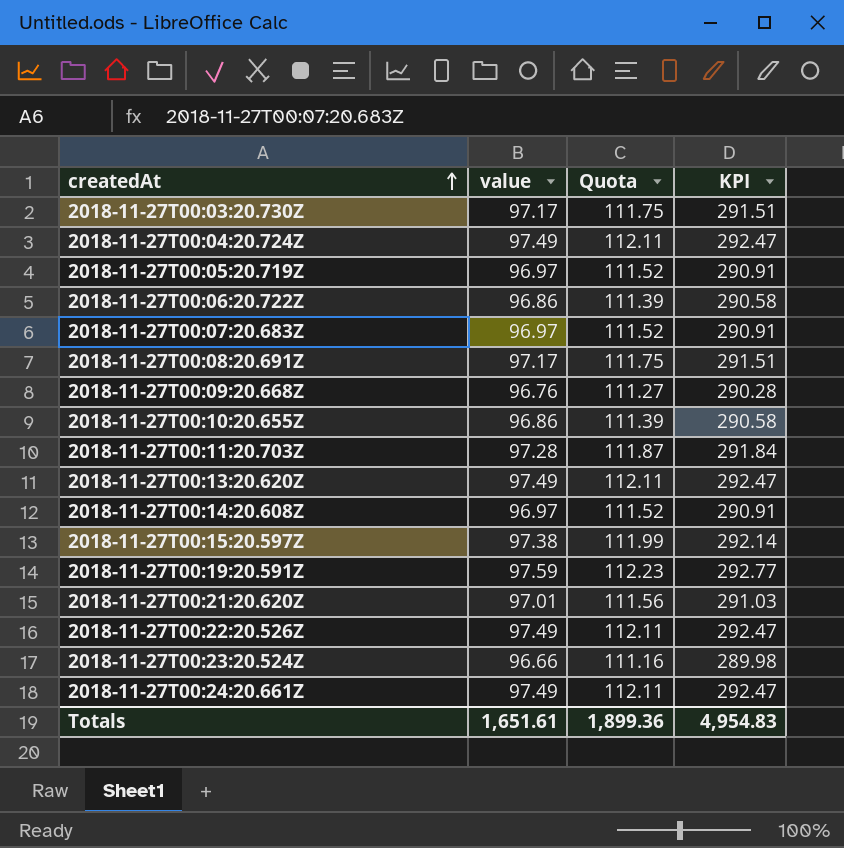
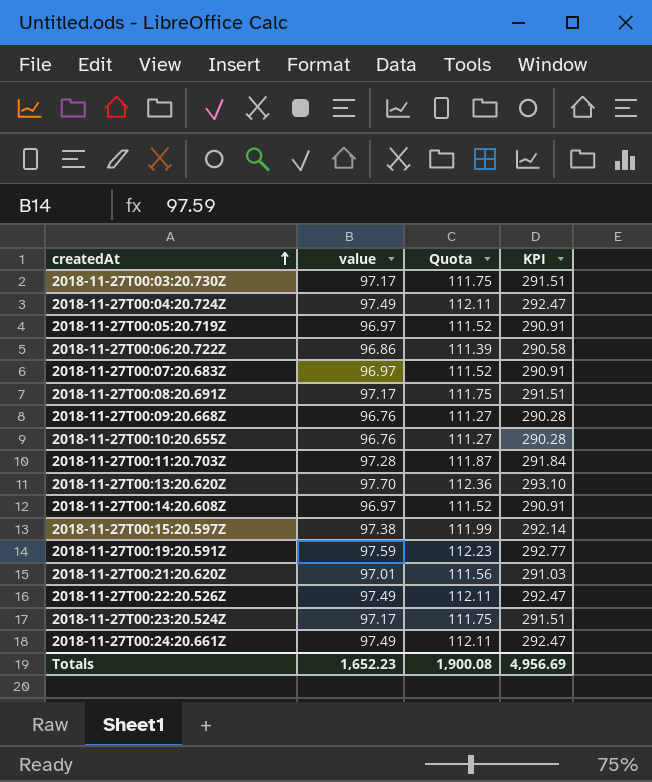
2018-11-27T00:10:20.655Z | value: 96.86 -> 96.76
2018-11-27T00:10:20.655Z | Quota: 111.39 -> 111.27
2018-11-27T00:10:20.655Z | KPI: 290.58 -> 290.28
2018-11-27T00:13:20.620Z | value: 97.49 -> 97.70
2018-11-27T00:13:20.620Z | Quota: 112.11 -> 112.36
2018-11-27T00:13:20.620Z | KPI: 292.47 -> 293.10
2018-11-27T00:23:20.524Z | value: 96.66 -> 97.17
2018-11-27T00:23:20.524Z | Quota: 111.16 -> 111.75
2018-11-27T00:23:20.524Z | KPI: 289.98 -> 291.51
Totals | value: 1,651.61 -> 1,652.23
Totals | Quota: 1,899.36 -> 1,900.08
Totals | KPI: 4,954.83 -> 4,956.69

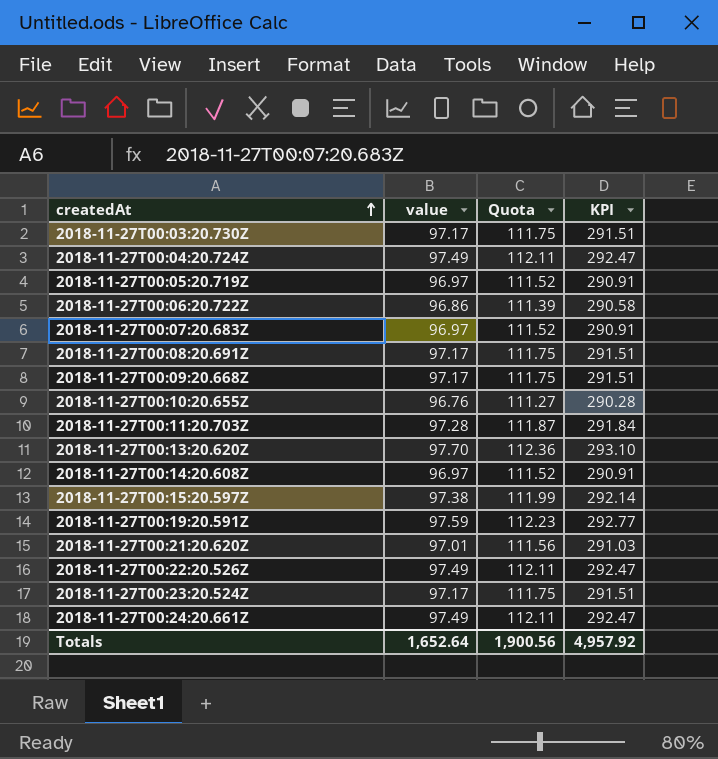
2018-11-27T00:09:20.668Z | value: 96.76 -> 97.17
2018-11-27T00:09:20.668Z | Quota: 111.27 -> 111.75
2018-11-27T00:09:20.668Z | KPI: 290.28 -> 291.51
Totals | value: 1,652.23 -> 1,652.64
Totals | Quota: 1,900.08 -> 1,900.56
Totals | KPI: 4,956.69 -> 4,957.92

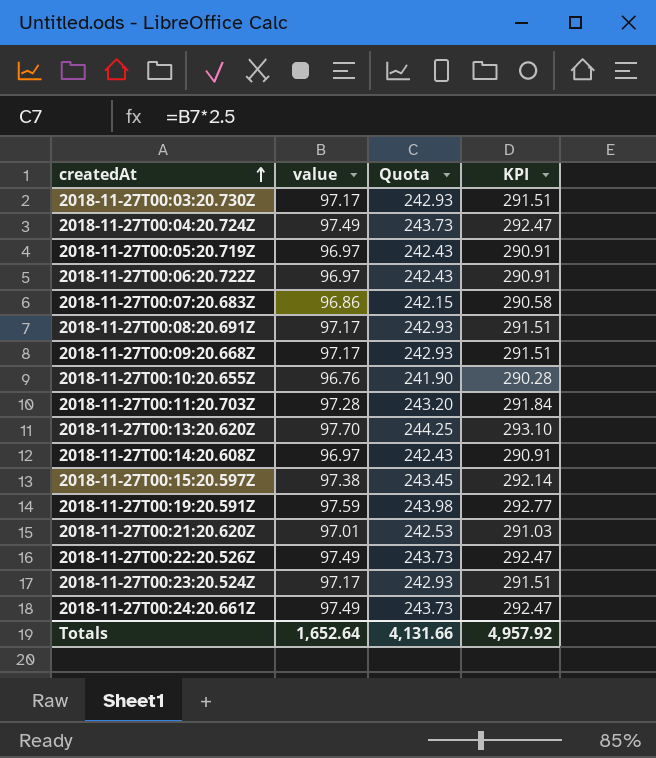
column Quota | formula: [value] * 1.15 -> [value] * 2.5
2018-11-27T00:06:20.722Z | value: 96.86 -> 96.97
2018-11-27T00:06:20.722Z | KPI: 290.58 -> 290.91
2018-11-27T00:07:20.683Z | value: 96.97 -> 96.86
2018-11-27T00:07:20.683Z | KPI: 290.91 -> 290.58
Totals | Quota: 1,900.56 -> 4,131.66

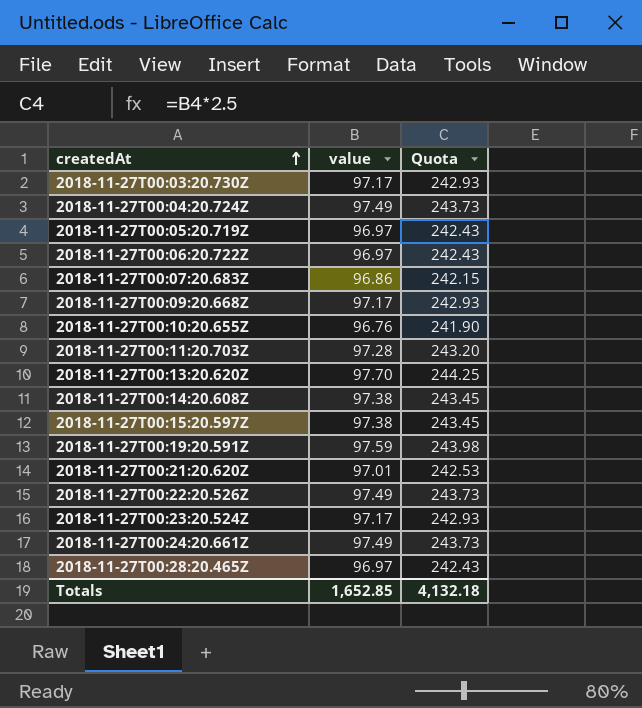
column KPI | formula: [value] * 3 -> none
row 2018-11-27T00:08:20.691Z: 97.17 | 242.93 | 291.51 -> none
2018-11-27T00:14:20.608Z | value: 96.97 -> 97.38
2018-11-27T00:14:20.608Z | Quota: 242.43 -> 243.45
row 2018-11-27T00:28:20.465Z: none -> 96.97 | 242.43
Totals | value: 1,652.64 -> 1,652.85
Totals | Quota: 4,131.66 -> 4,132.18

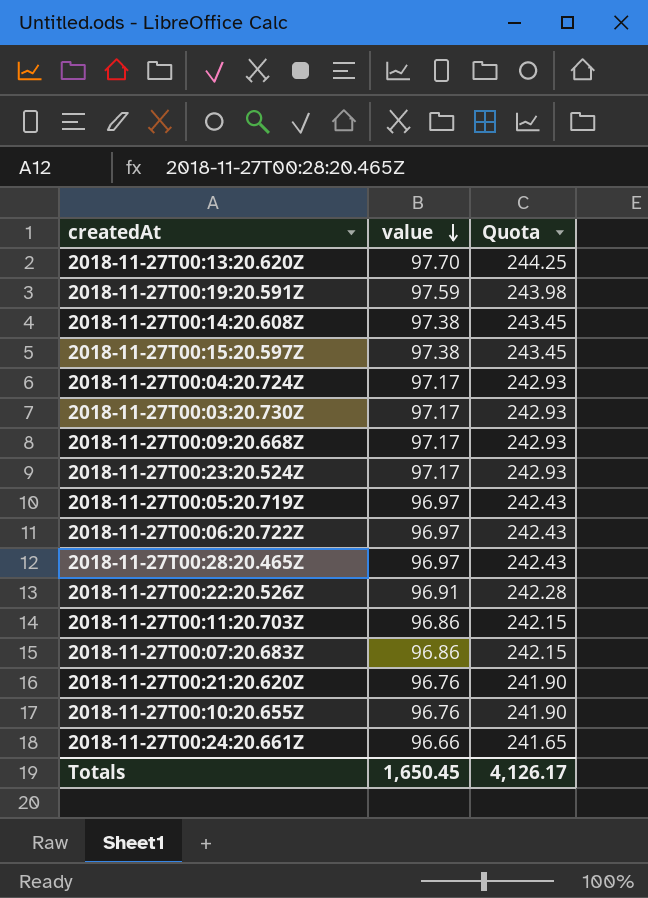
row order: createdAt ascending -> value descending
2018-11-27T00:04:20.724Z | value: 97.49 -> 97.17
2018-11-27T00:04:20.724Z | Quota: 243.73 -> 242.93
2018-11-27T00:22:20.526Z | value: 97.49 -> 96.91
2018-11-27T00:22:20.526Z | Quota: 243.73 -> 242.28
2018-11-27T00:11:20.703Z | value: 97.28 -> 96.86
2018-11-27T00:11:20.703Z | Quota: 243.20 -> 242.15
2018-11-27T00:21:20.620Z | value: 97.01 -> 96.76
2018-11-27T00:21:20.620Z | Quota: 242.53 -> 241.90
2018-11-27T00:24:20.661Z | value: 97.49 -> 96.66
2018-11-27T00:24:20.661Z | Quota: 243.73 -> 241.65
Totals | value: 1,652.85 -> 1,650.45
Totals | Quota: 4,132.18 -> 4,126.17

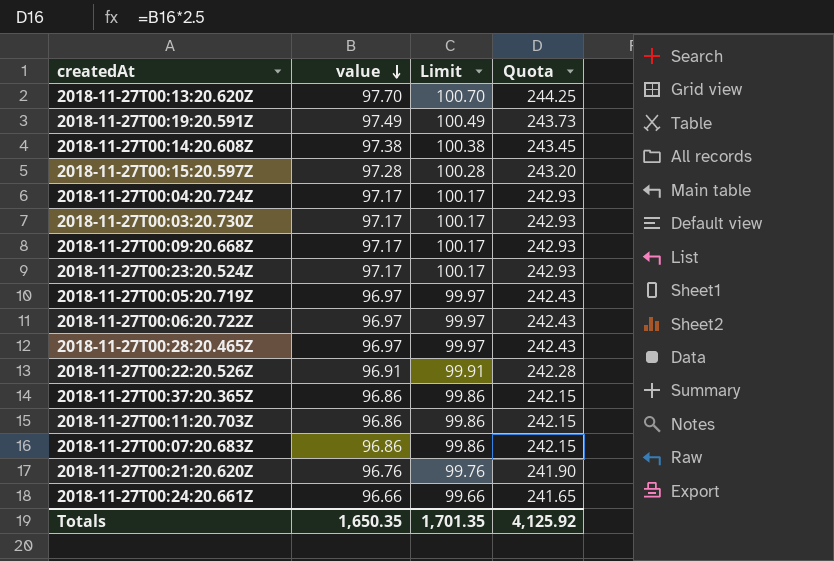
column Limit | formula: none -> [value] + 3
row 2018-11-27T00:10:20.655Z: 96.76 | 241.90 -> none
2018-11-27T00:19:20.591Z | value: 97.59 -> 97.49
2018-11-27T00:19:20.591Z | Quota: 243.98 -> 243.73
2018-11-27T00:15:20.597Z | value: 97.38 -> 97.28
2018-11-27T00:15:20.597Z | Quota: 243.45 -> 243.20
row 2018-11-27T00:37:20.365Z: none -> 96.86 | 99.86 | 242.15
Totals | value: 1,650.45 -> 1,650.35
Totals | Quota: 4,126.17 -> 4,125.92

